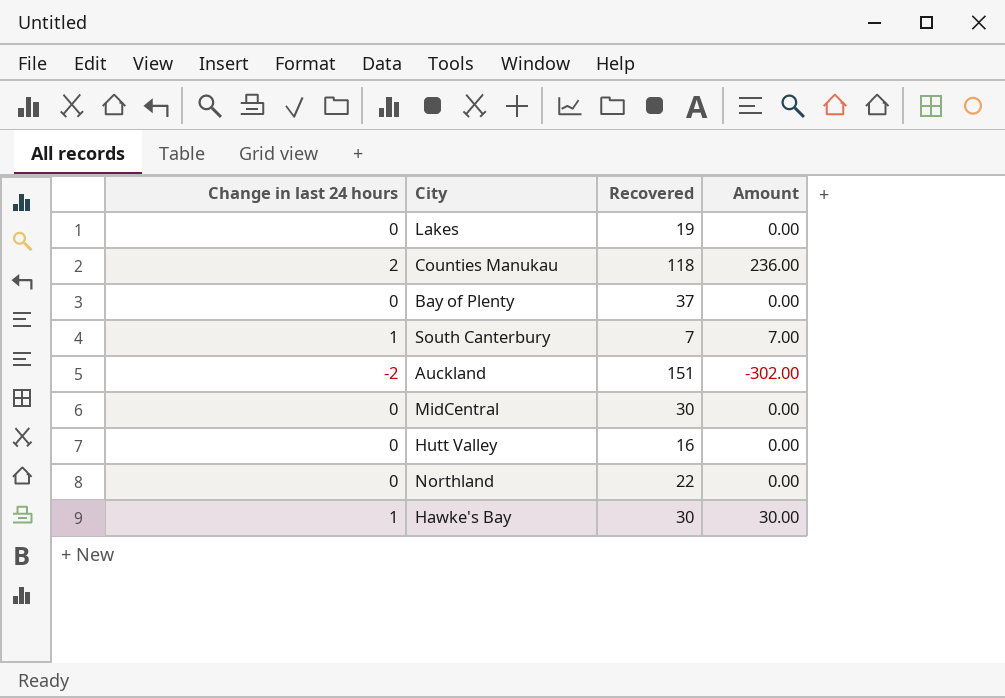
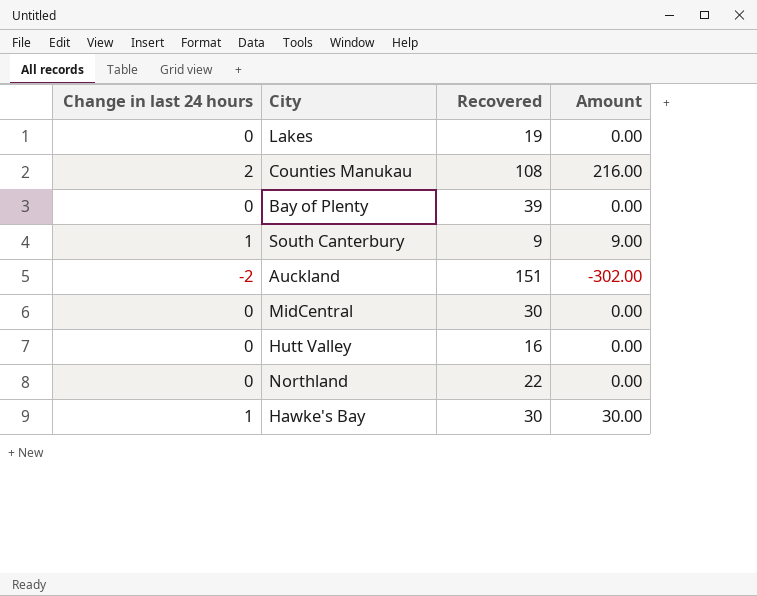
Counties Manukau | Recovered: 118 -> 108
Counties Manukau | Amount: 236.00 -> 216.00
Bay of Plenty | Recovered: 37 -> 39
South Canterbury | Recovered: 7 -> 9
South Canterbury | Amount: 7.00 -> 9.00

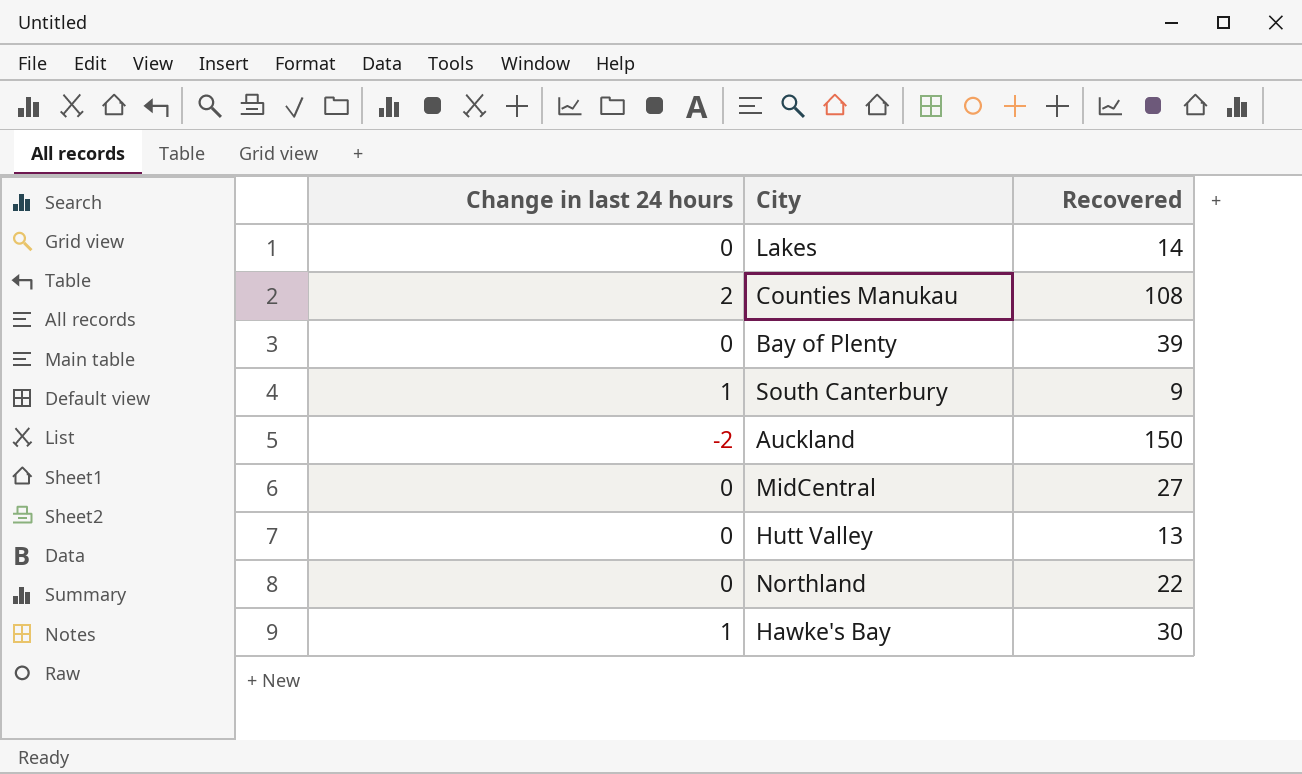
column Amount | formula: [Change in last 24 hours] * [Recovered] -> none
Lakes | Recovered: 19 -> 14
Auckland | Recovered: 151 -> 150
MidCentral | Recovered: 30 -> 27
Hutt Valley | Recovered: 16 -> 13

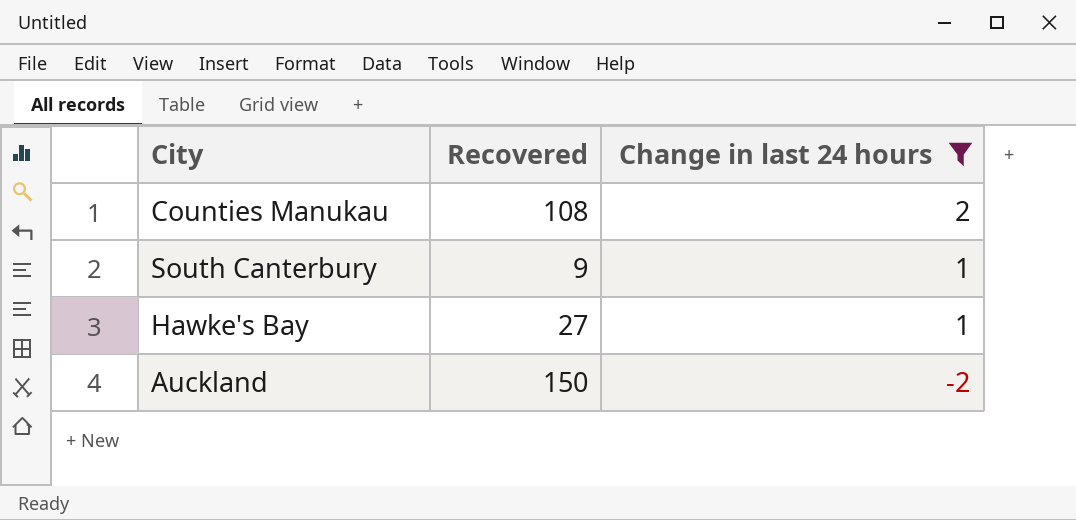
filter: none -> Change in last 24 hours != 0
row order: none -> Change in last 24 hours descending
column Change in last 24 hours | position: 1 -> 3
Hawke's Bay | Recovered: 30 -> 27

